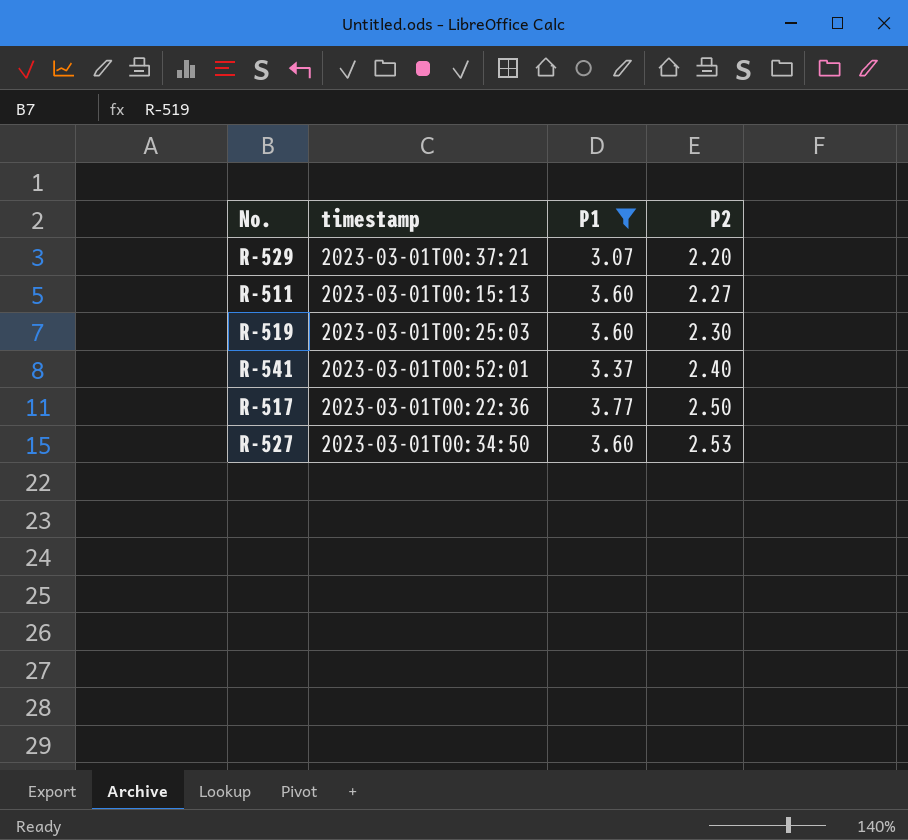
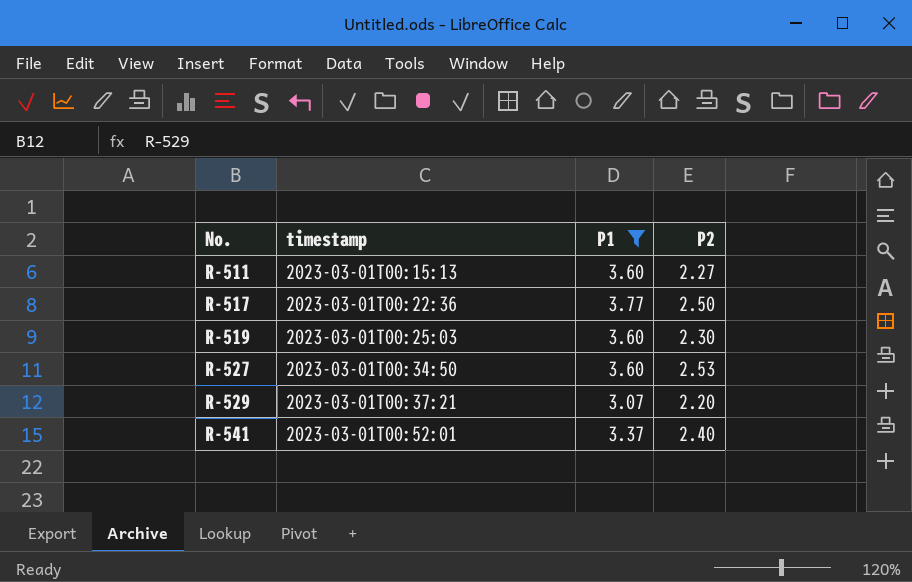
row order: P2 ascending -> No. ascending

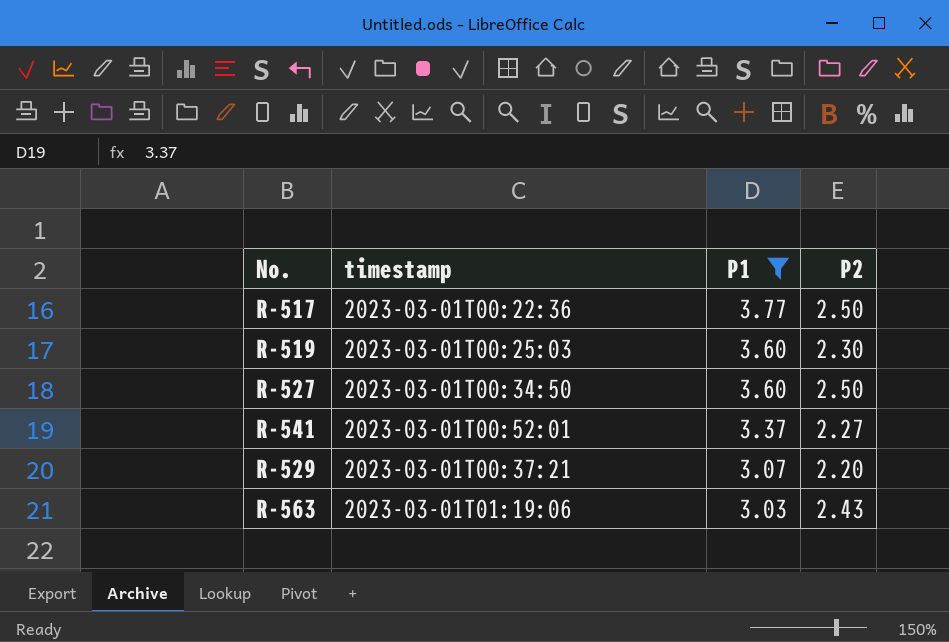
row order: No. ascending -> P1 descending
row R-511: 2023-03-01T00:15:13 | 3.60 | 2.27 -> none
R-527 | P2: 2.53 -> 2.50
R-541 | P2: 2.40 -> 2.27
row R-563: none -> 2023-03-01T01:19:06 | 3.03 | 2.43

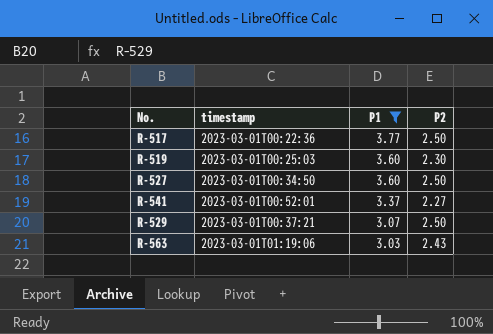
R-529 | P2: 2.20 -> 2.50

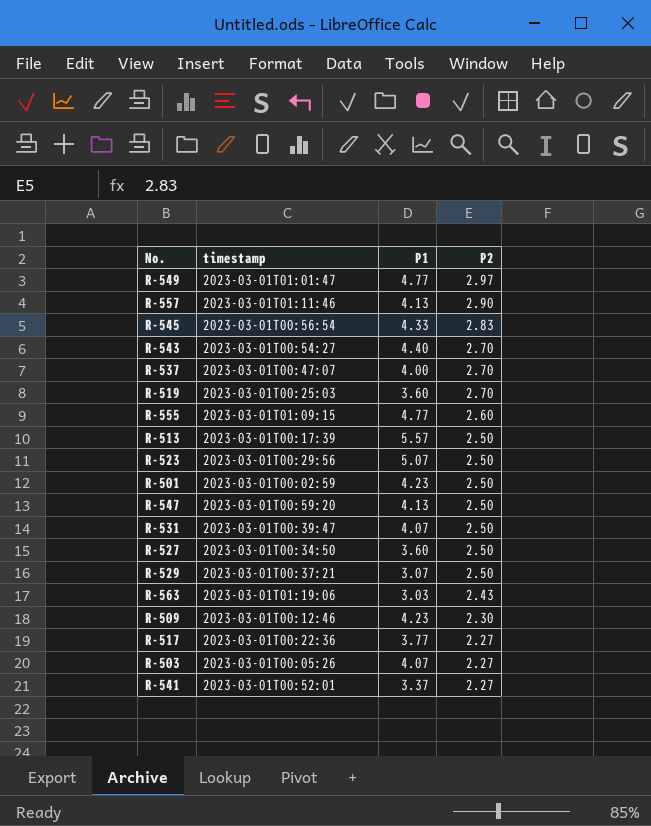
filter: P1 <= 3.77 -> none
row order: P1 descending -> P2 descending
R-519 | P2: 2.30 -> 2.70
R-517 | P2: 2.50 -> 2.27

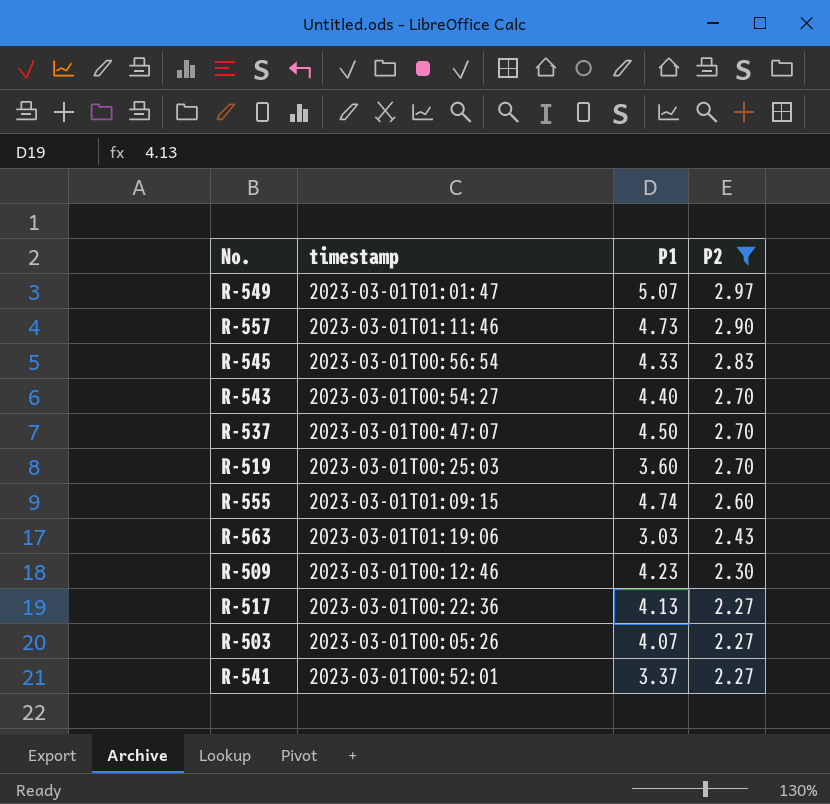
filter: none -> P2 != 2.50
R-549 | P1: 4.77 -> 5.07
R-557 | P1: 4.13 -> 4.73
R-537 | P1: 4.00 -> 4.50
R-555 | P1: 4.77 -> 4.74
R-517 | P1: 3.77 -> 4.13

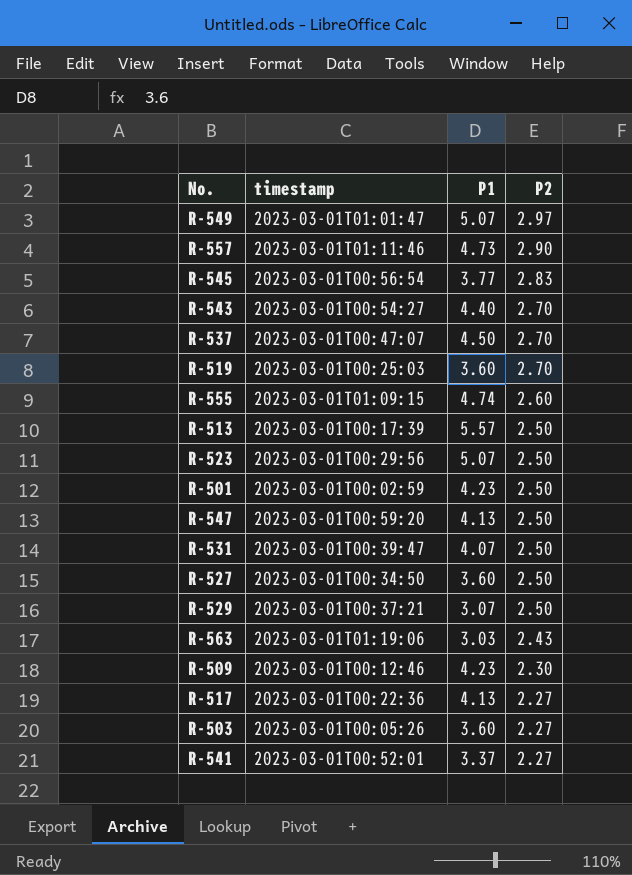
filter: P2 != 2.50 -> none
R-545 | P1: 4.33 -> 3.77
R-503 | P1: 4.07 -> 3.60

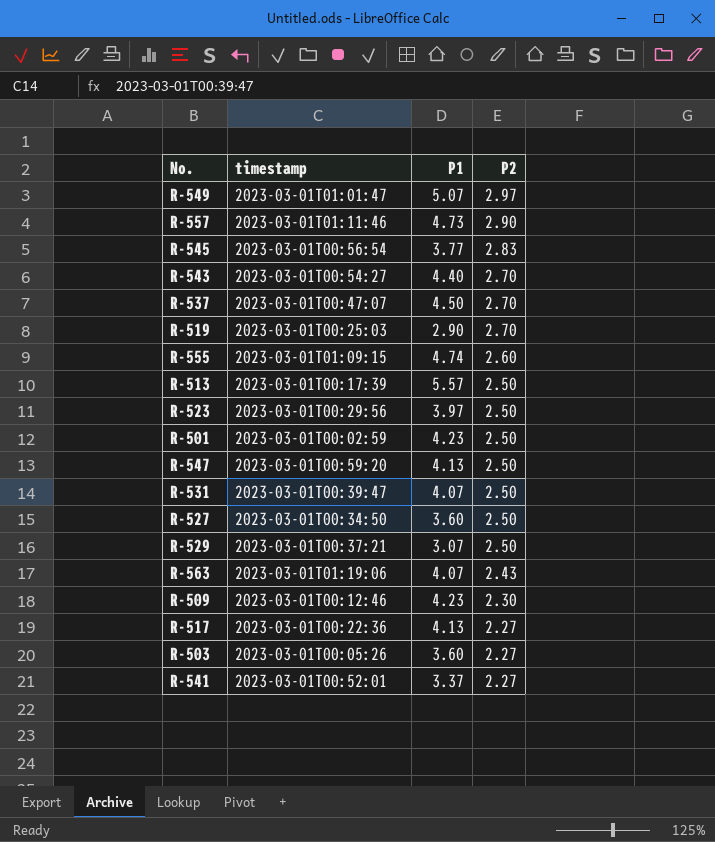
R-519 | P1: 3.60 -> 2.90
R-523 | P1: 5.07 -> 3.97
R-563 | P1: 3.03 -> 4.07

